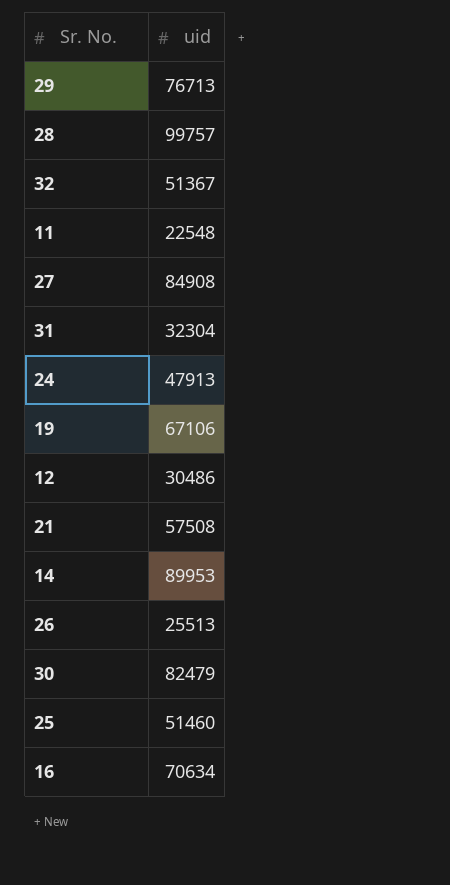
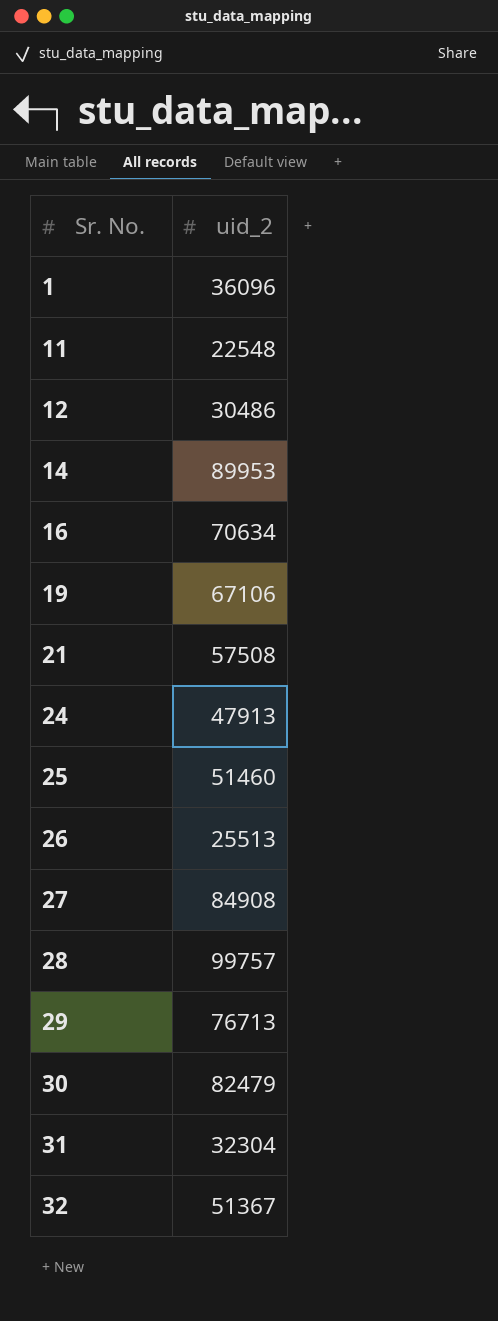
row order: none -> Sr. No. ascending
column name: uid -> uid_2
row 1: none -> 36096

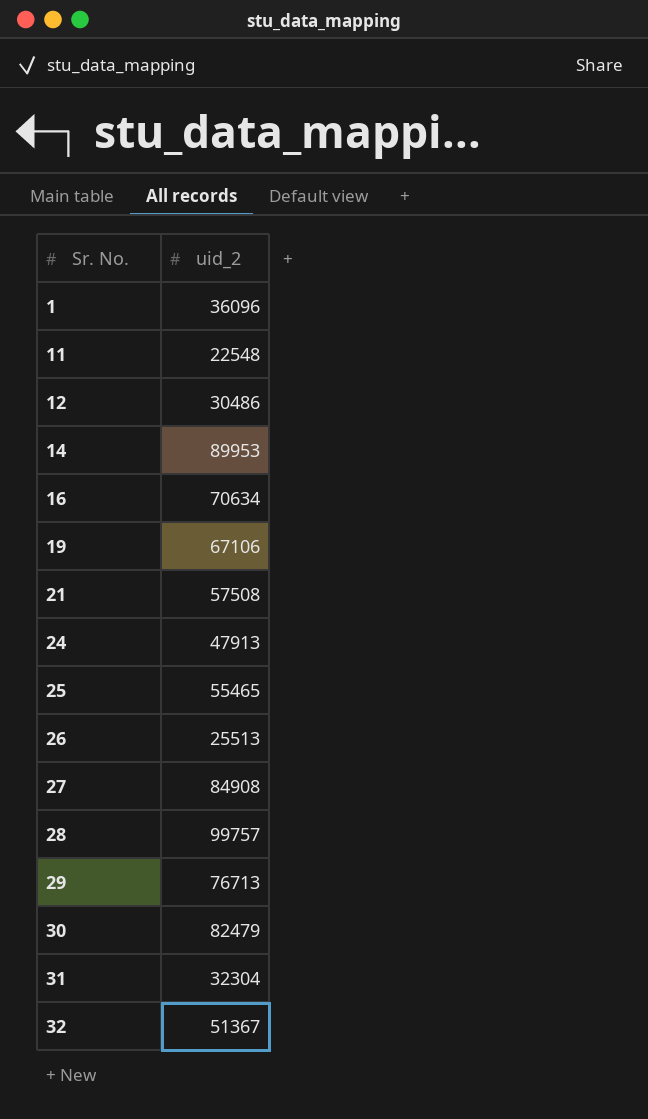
25 | uid_2: 51460 -> 55465

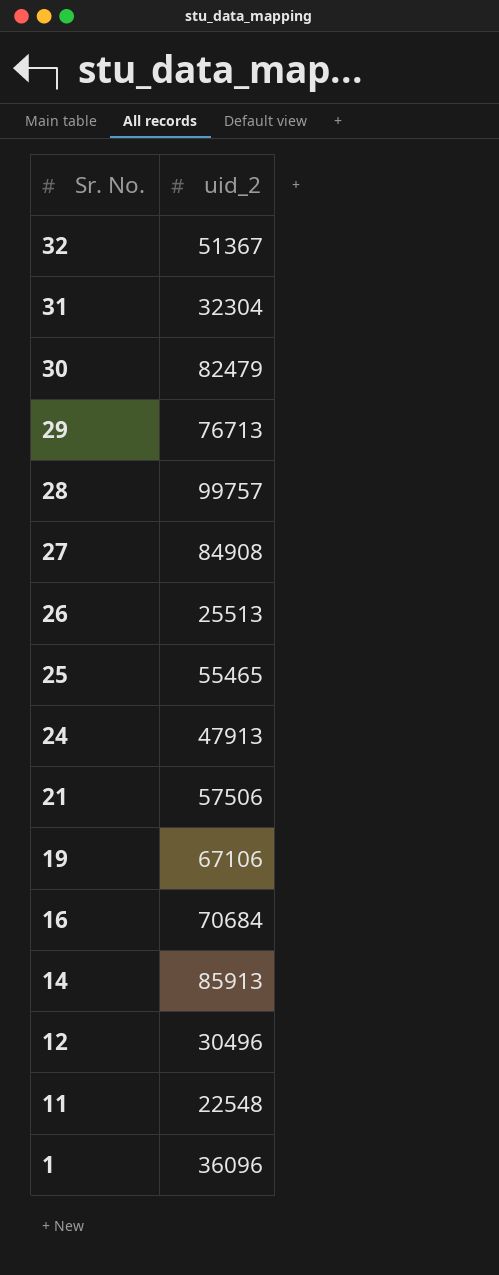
row order: Sr. No. ascending -> Sr. No. descending
21 | uid_2: 57508 -> 57506
16 | uid_2: 70634 -> 70684
14 | uid_2: 89953 -> 85913
12 | uid_2: 30486 -> 30496

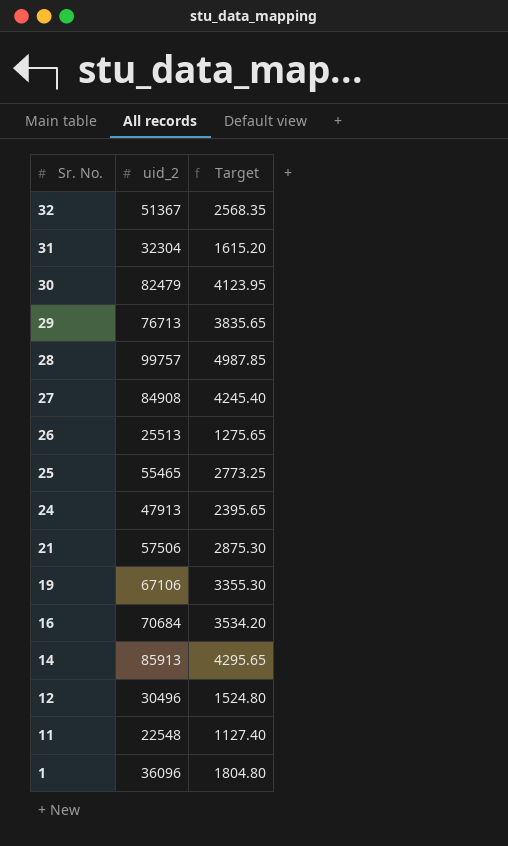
column Target | formula: none -> [uid_2] * 0.05

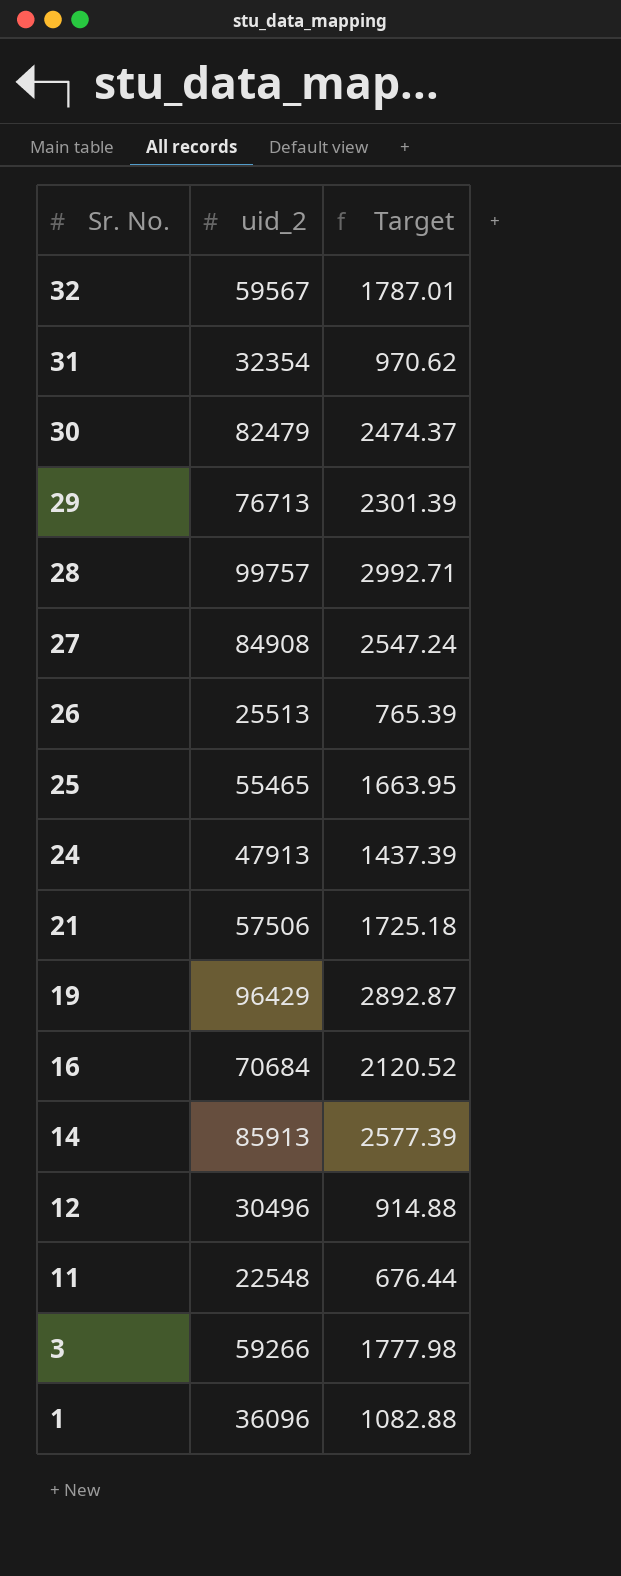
column Target | formula: [uid_2] * 0.05 -> [uid_2] * 0.03
32 | uid_2: 51367 -> 59567
31 | uid_2: 32304 -> 32354
19 | uid_2: 67106 -> 96429
row 3: none -> 59266 | 1777.98

